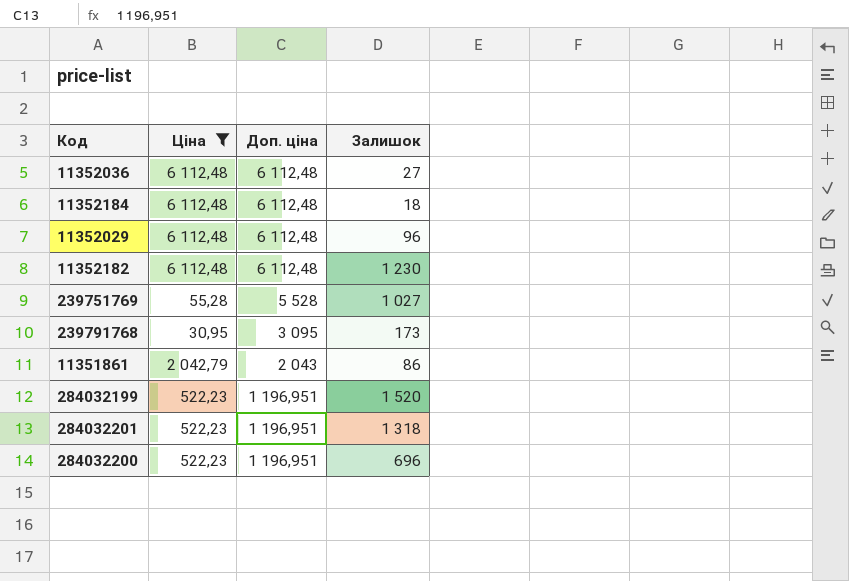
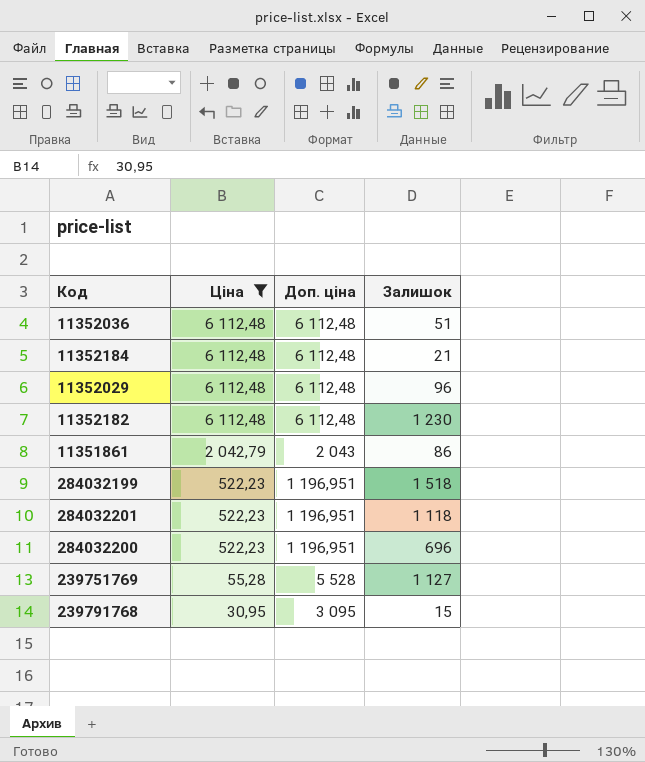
row order: Доп. ціна descending -> Ціна descending
11352036 | Залишок: 27 -> 51
11352184 | Залишок: 18 -> 21
284032199 | Залишок: 1 520 -> 1 518
284032201 | Залишок: 1 318 -> 1 118
239751769 | Залишок: 1 027 -> 1 127
239791768 | Залишок: 173 -> 15

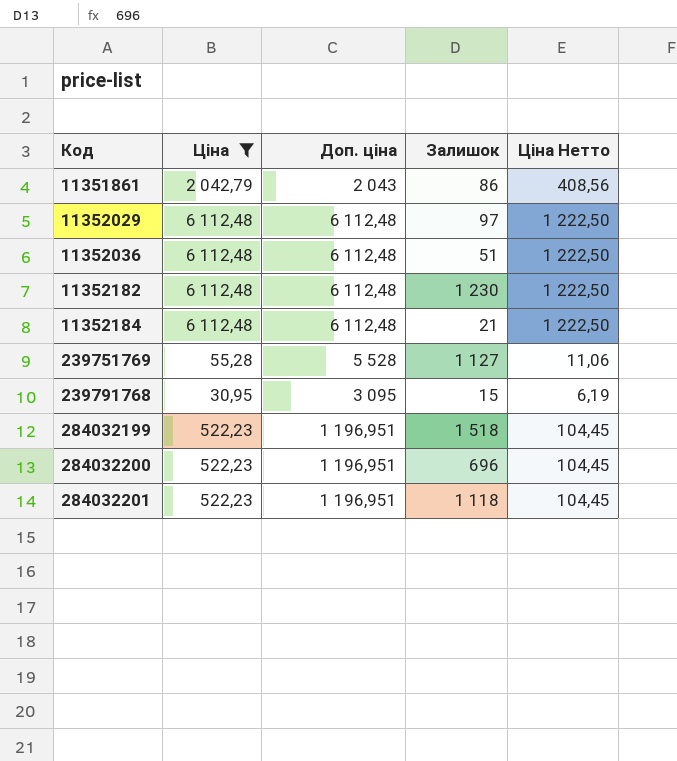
row order: Ціна descending -> Код ascending
column Ціна Нетто | formula: none -> [Ціна] * 0,2
11352029 | Залишок: 96 -> 97

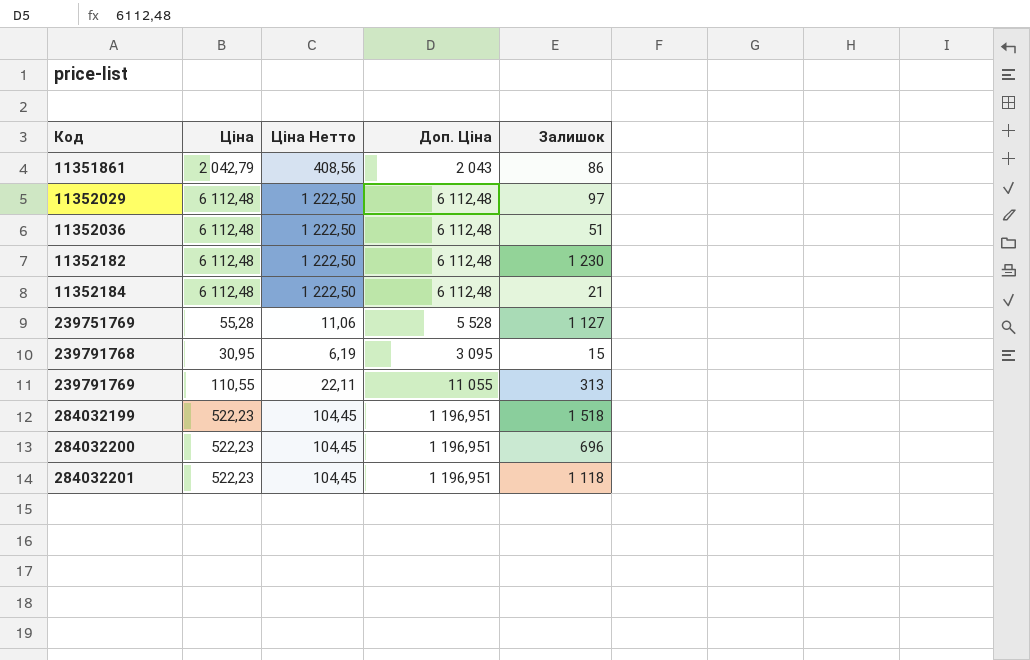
filter: Ціна != 110,55 -> none
column Ціна Нетто | position: 5 -> 3
column name: Доп. ціна -> Доп. Ціна

